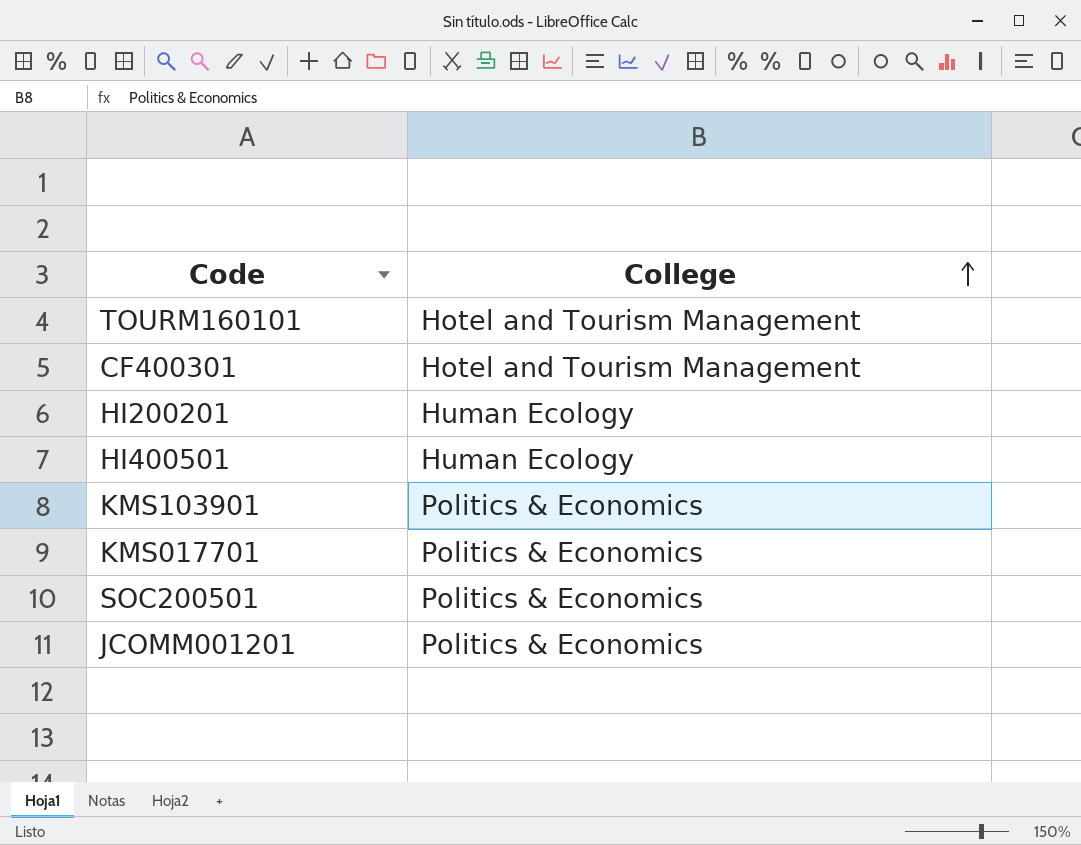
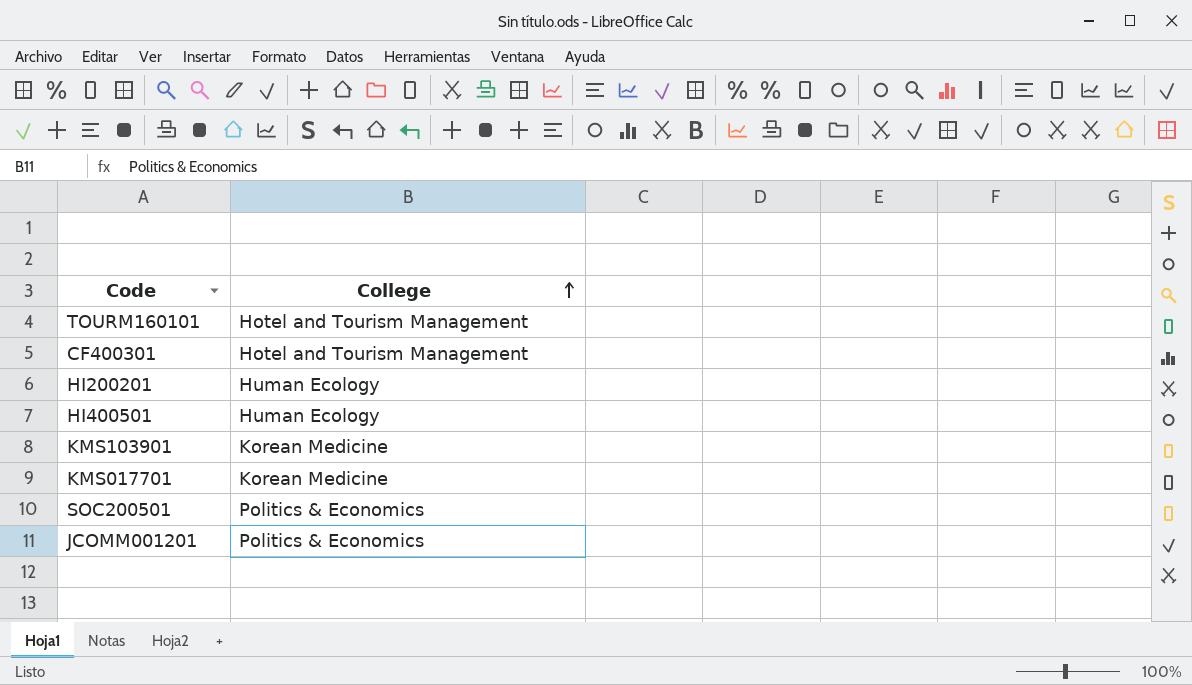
KMS103901 | College: Politics & Economics -> Korean Medicine
KMS017701 | College: Politics & Economics -> Korean Medicine

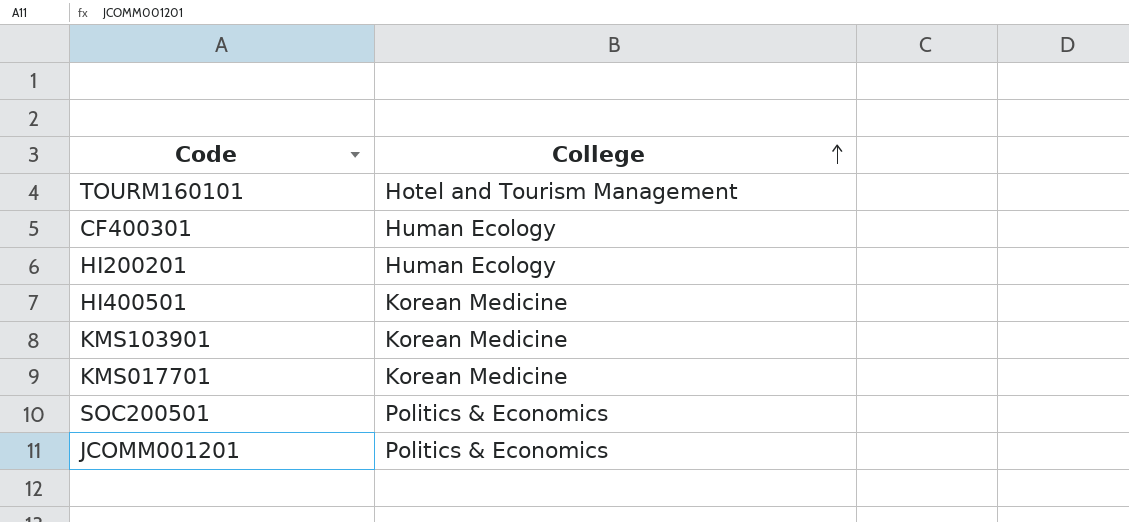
CF400301 | College: Hotel and Tourism Management -> Human Ecology
HI400501 | College: Human Ecology -> Korean Medicine

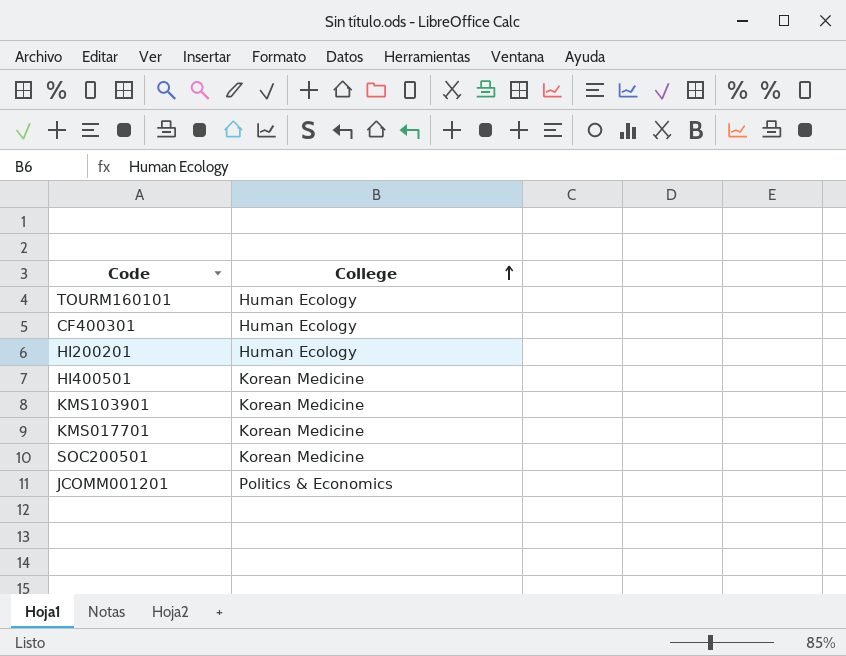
TOURM160101 | College: Hotel and Tourism Management -> Human Ecology
SOC200501 | College: Politics & Economics -> Korean Medicine

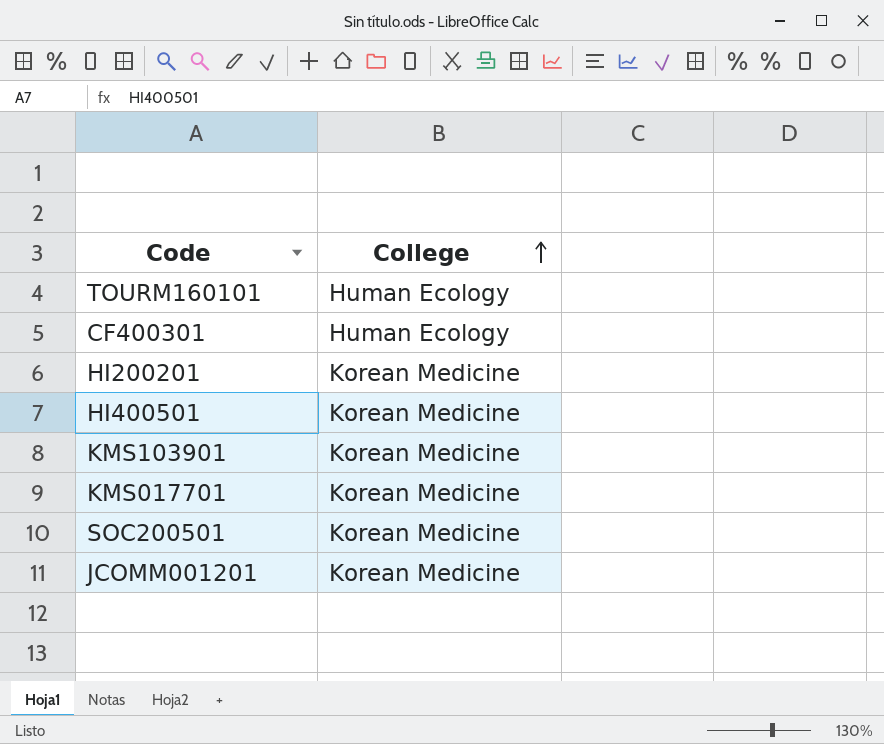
HI200201 | College: Human Ecology -> Korean Medicine
JCOMM001201 | College: Politics & Economics -> Korean Medicine

